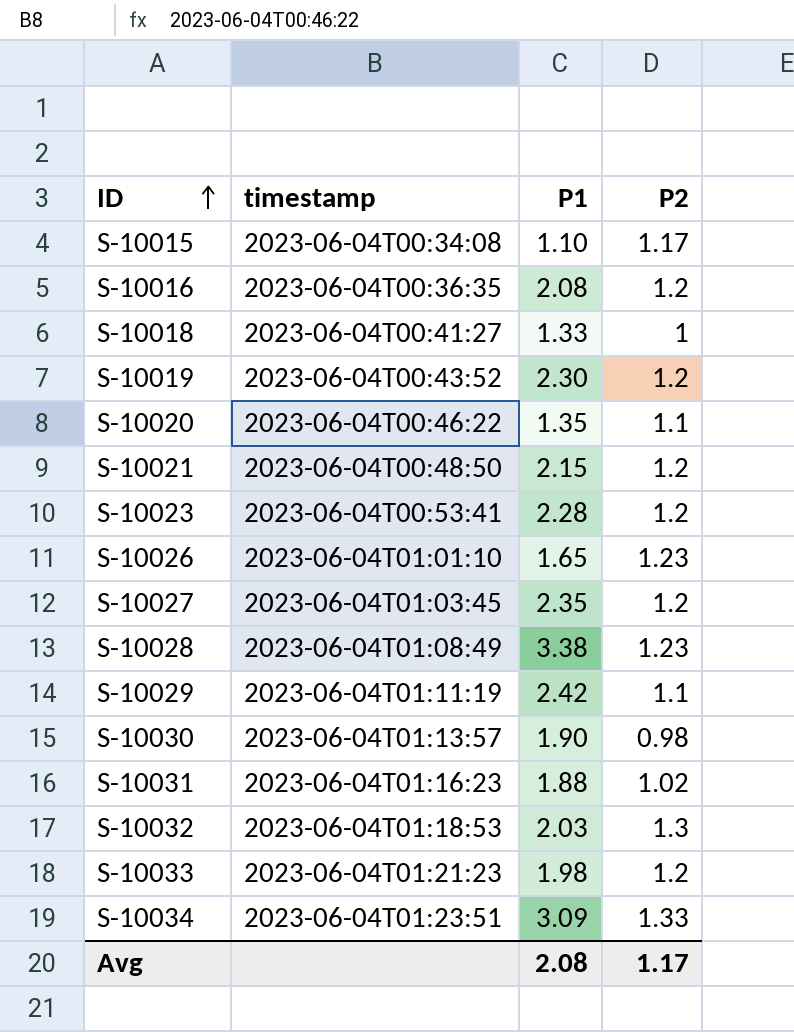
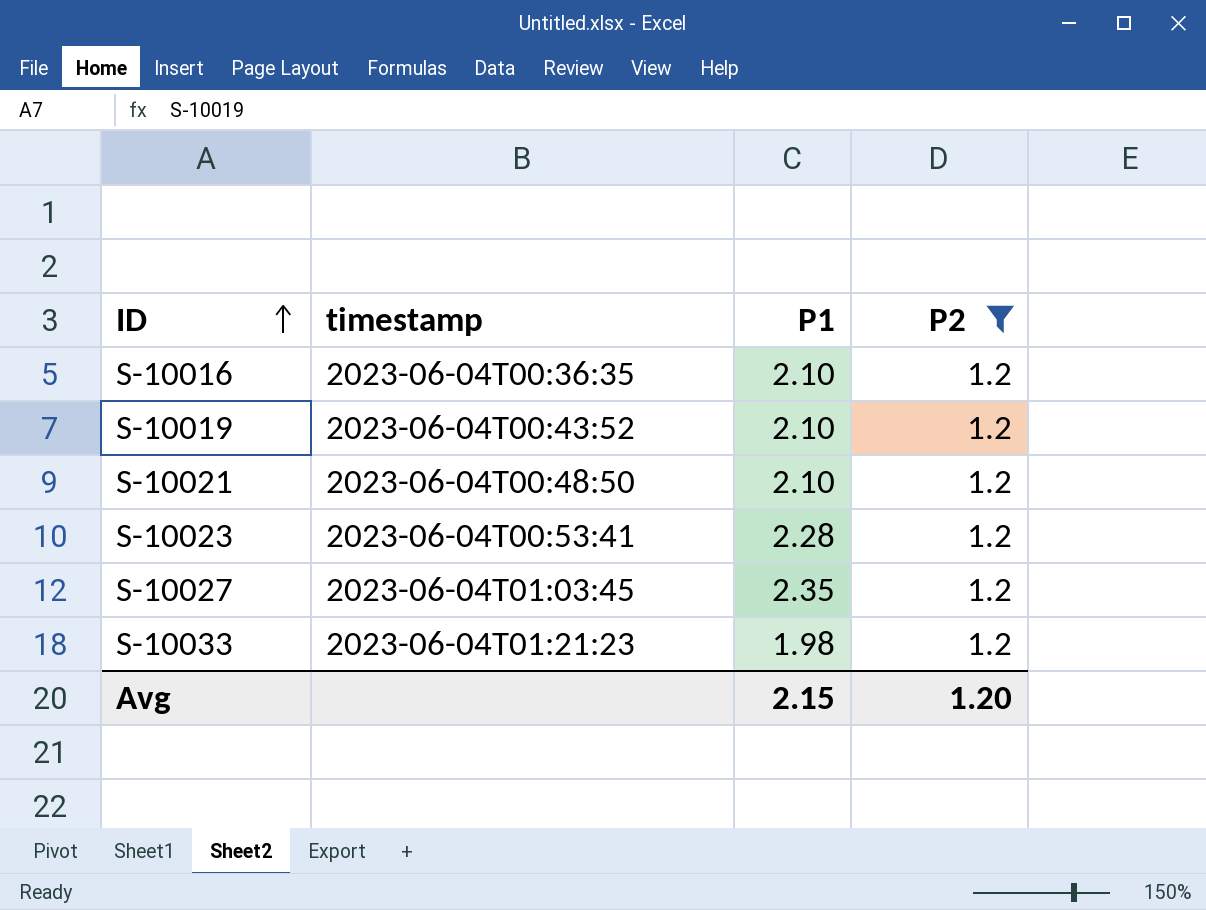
filter: none -> P2 = 1.2
S-10016 | P1: 2.08 -> 2.10
S-10019 | P1: 2.30 -> 2.10
S-10021 | P1: 2.15 -> 2.10
Avg | P1: 2.08 -> 2.15
Avg | P2: 1.17 -> 1.20

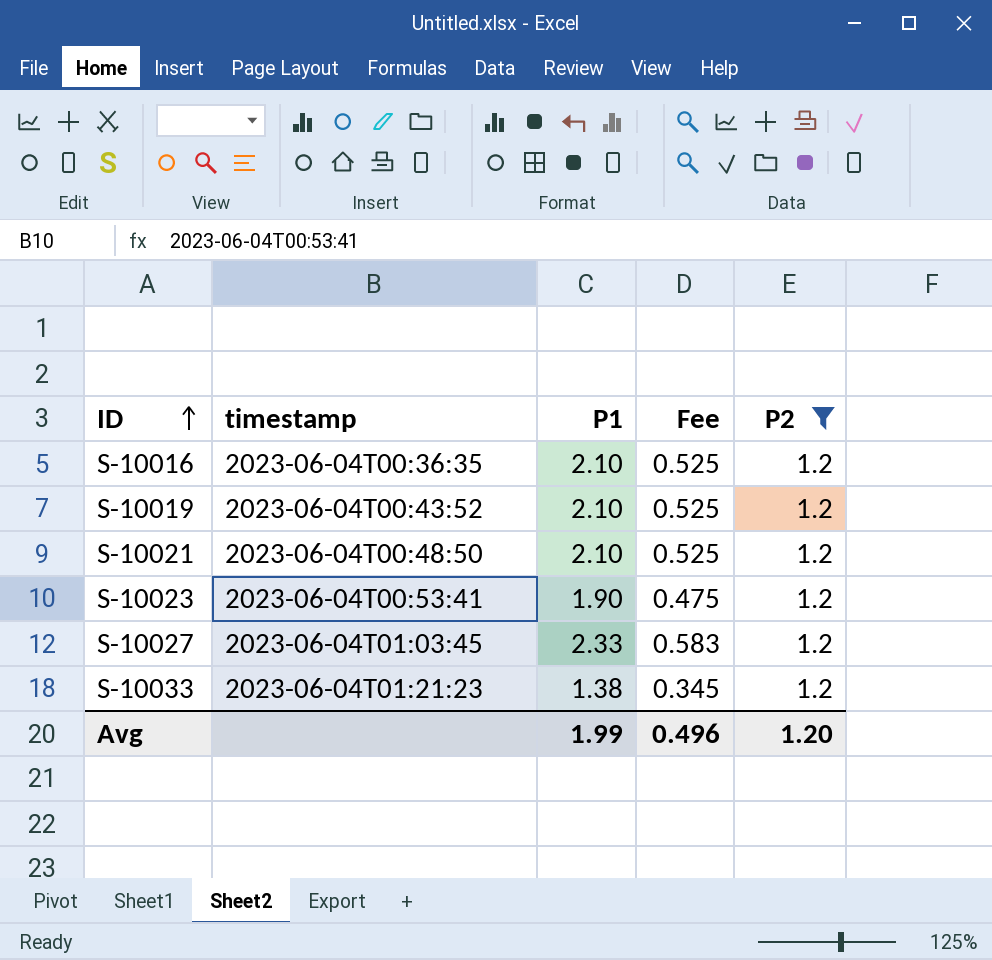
column Fee | formula: none -> [P1] * 0.25
S-10023 | P1: 2.28 -> 1.90
S-10027 | P1: 2.35 -> 2.33
S-10033 | P1: 1.98 -> 1.38
Avg | P1: 2.15 -> 1.99

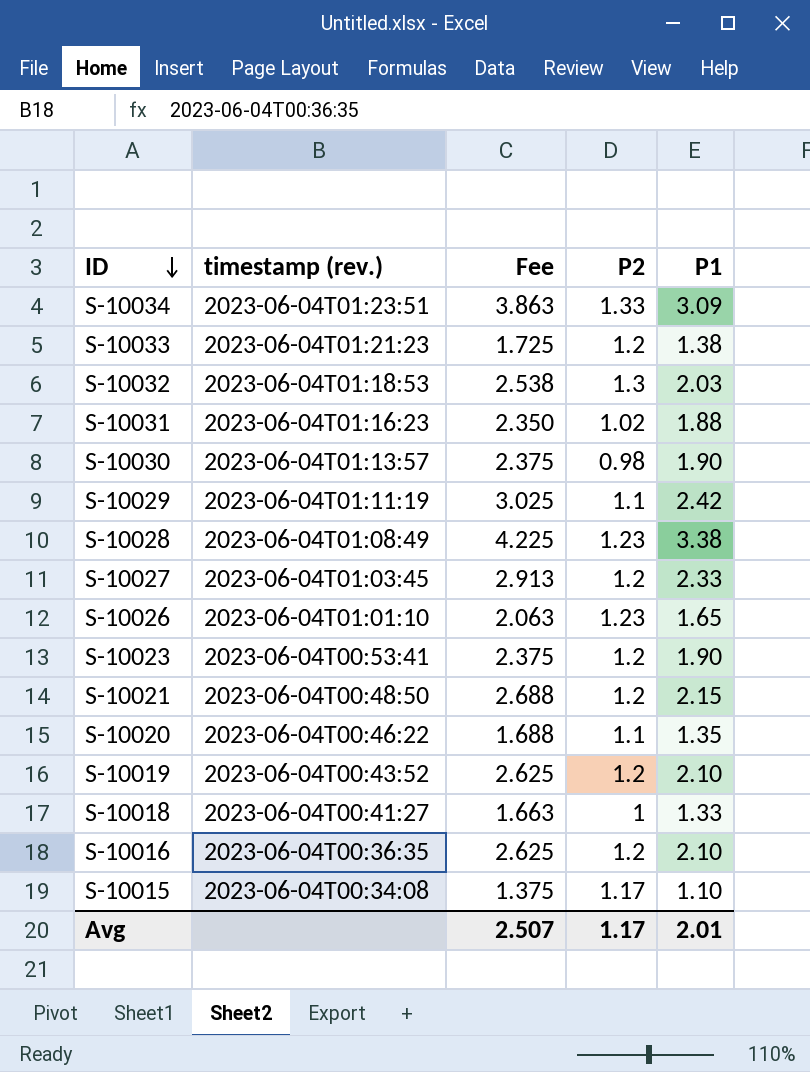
filter: P2 = 1.2 -> none
row order: ID ascending -> ID descending
column name: timestamp -> timestamp (rev.)
column Fee | formula: [P1] * 0.25 -> [P1] * 1.25
column P1 | position: 3 -> 5
S-10021 | P1: 2.10 -> 2.15
Avg | Fee: 0.496 -> 2.507
Avg | P2: 1.20 -> 1.17
Avg | P1: 1.99 -> 2.01

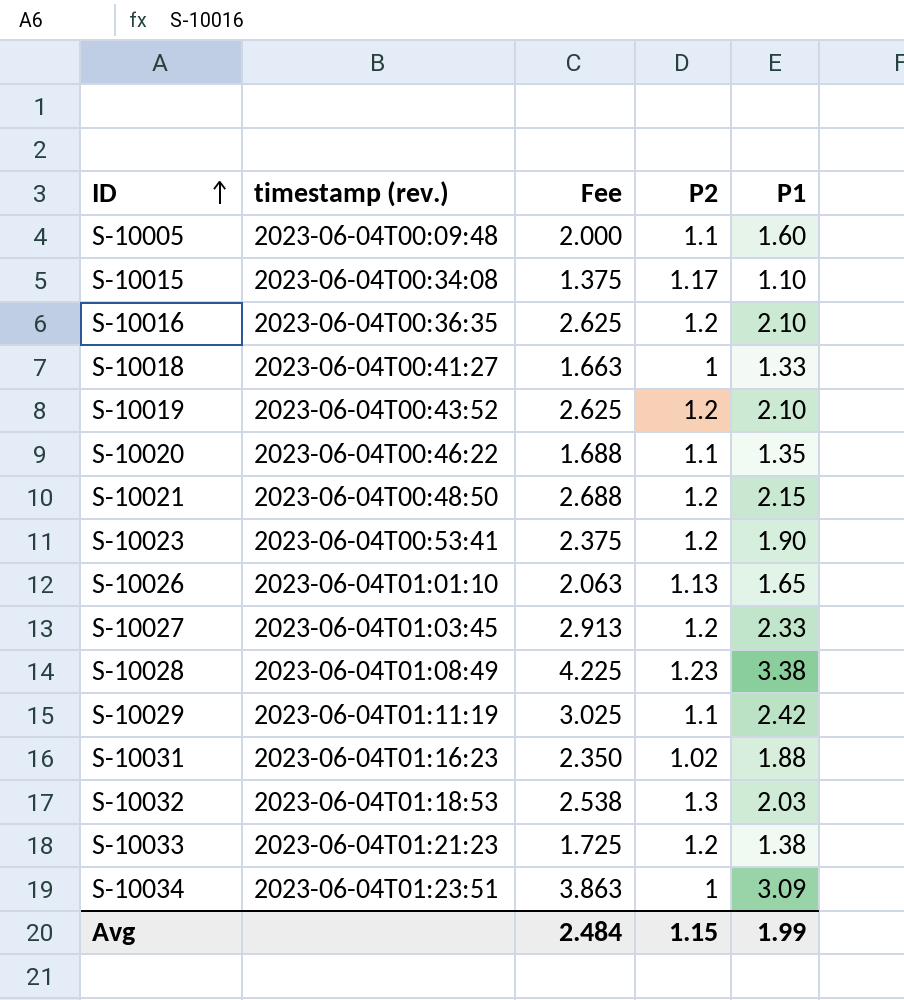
row order: ID descending -> ID ascending
row S-10030: 2023-06-04T01:13:57 | 2.375 | 0.98 | 1.90 -> none
row S-10005: none -> 2023-06-04T00:09:48 | 2.000 | 1.1 | 1.60
S-10026 | P2: 1.23 -> 1.13
S-10034 | P2: 1.33 -> 1
Avg | Fee: 2.507 -> 2.484
Avg | P2: 1.17 -> 1.15
Avg | P1: 2.01 -> 1.99

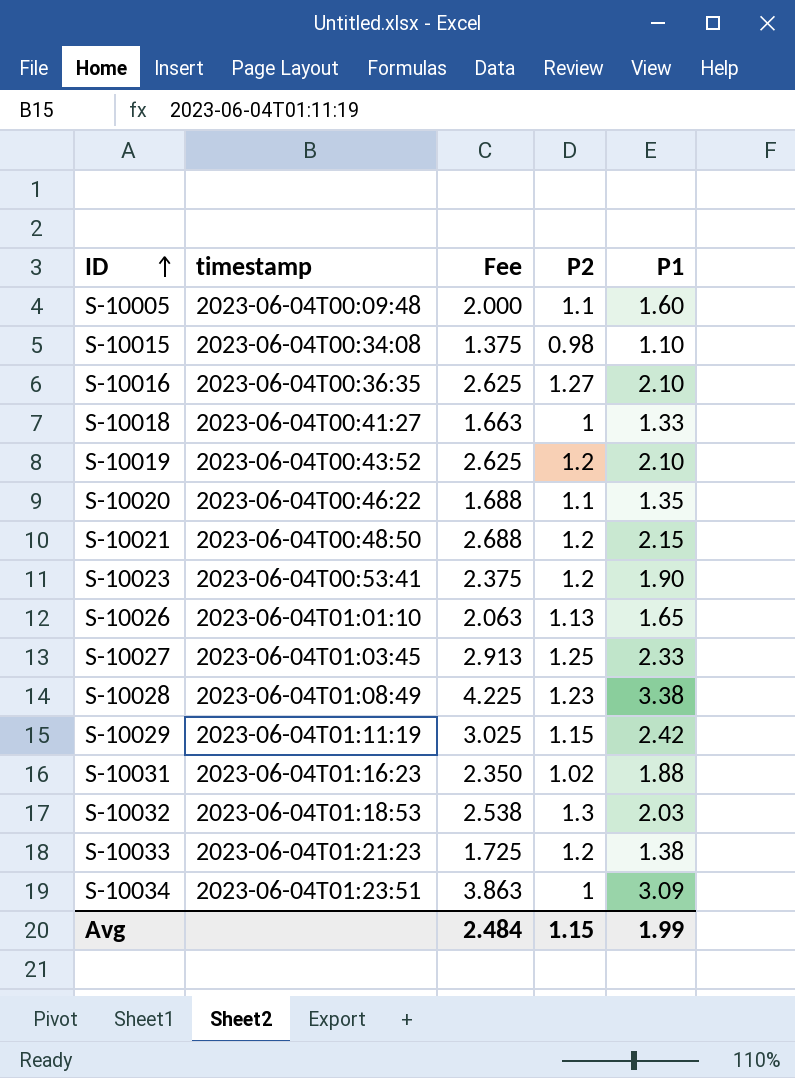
column name: timestamp (rev.) -> timestamp
S-10015 | P2: 1.17 -> 0.98
S-10016 | P2: 1.2 -> 1.27
S-10027 | P2: 1.2 -> 1.25
S-10029 | P2: 1.1 -> 1.15

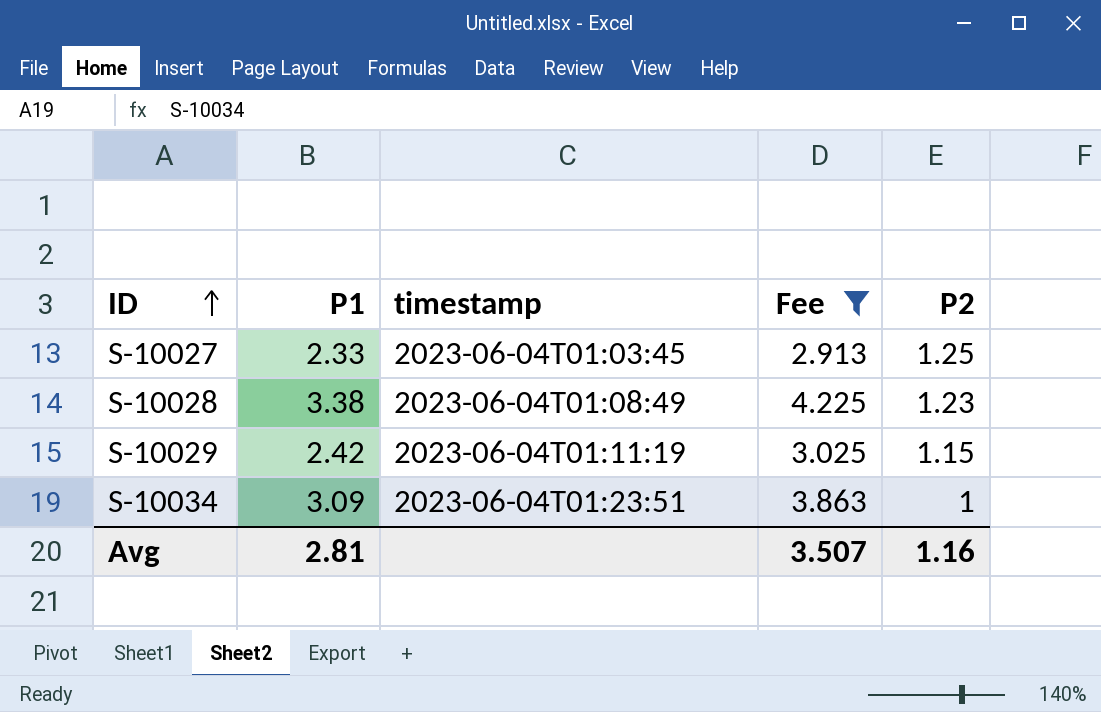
filter: none -> Fee >= 2.913
column P1 | position: 5 -> 2
Avg | P1: 1.99 -> 2.81
Avg | Fee: 2.484 -> 3.507
Avg | P2: 1.15 -> 1.16

